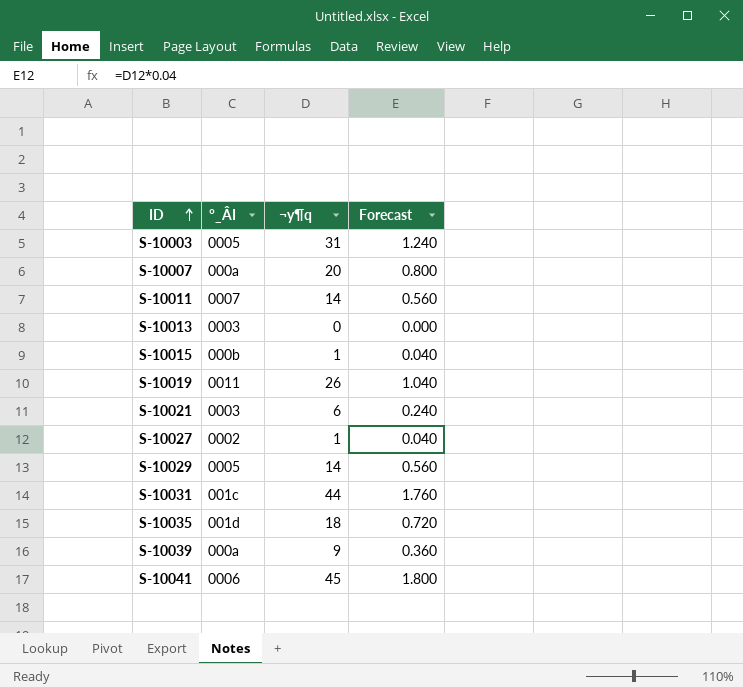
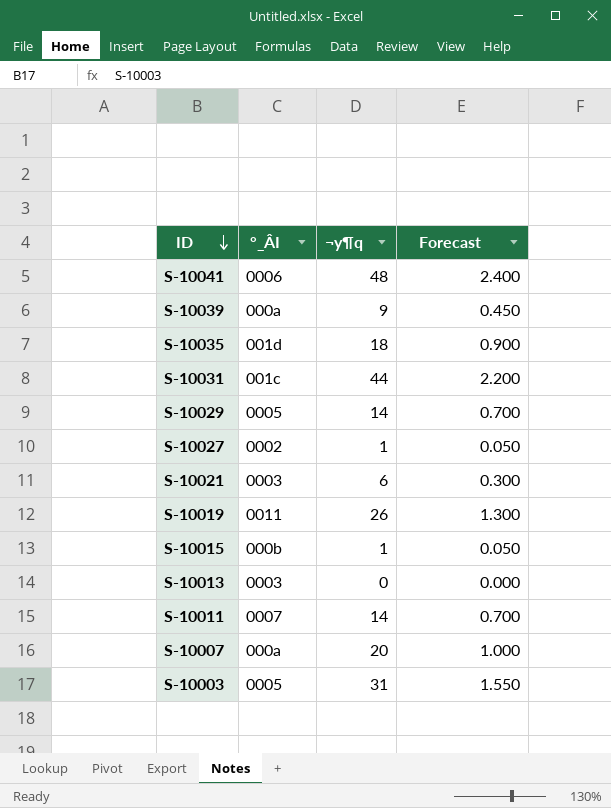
row order: ID ascending -> ID descending
column Forecast | formula: [¬y¶q] * 0.04 -> [¬y¶q] * 0.05
S-10041 | ¬y¶q: 45 -> 48

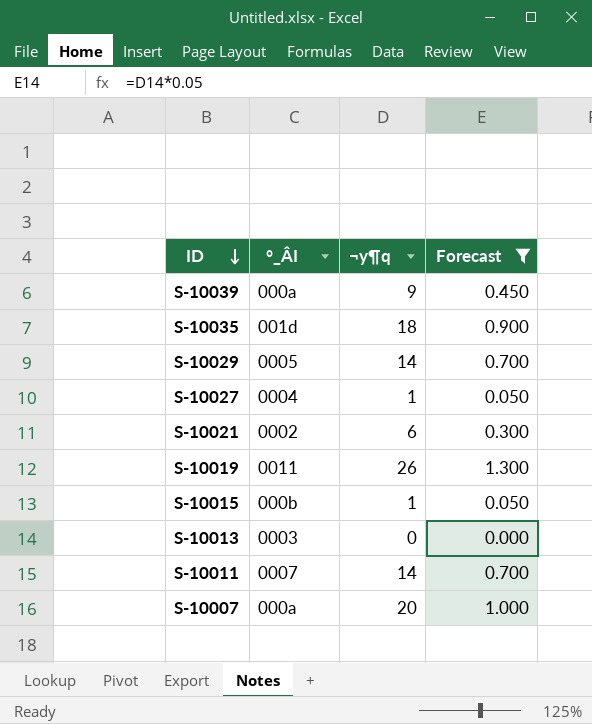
filter: none -> Forecast <= 1.300
S-10027 | °_ÂI: 0002 -> 0004
S-10021 | °_ÂI: 0003 -> 0002

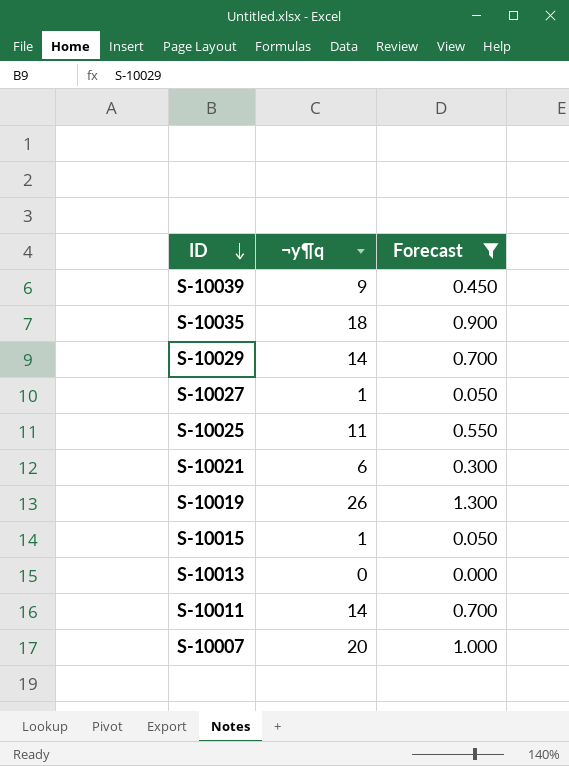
column °_ÂI | position: 2 -> none
row S-10025: none -> 11 | 0.550

